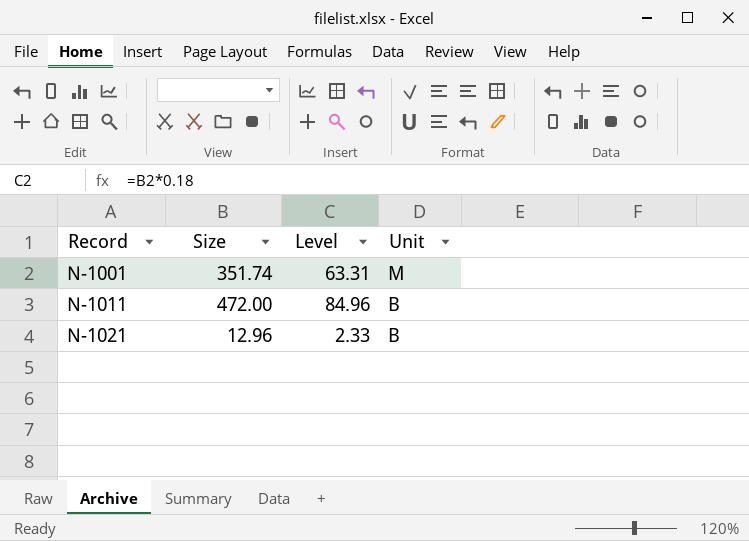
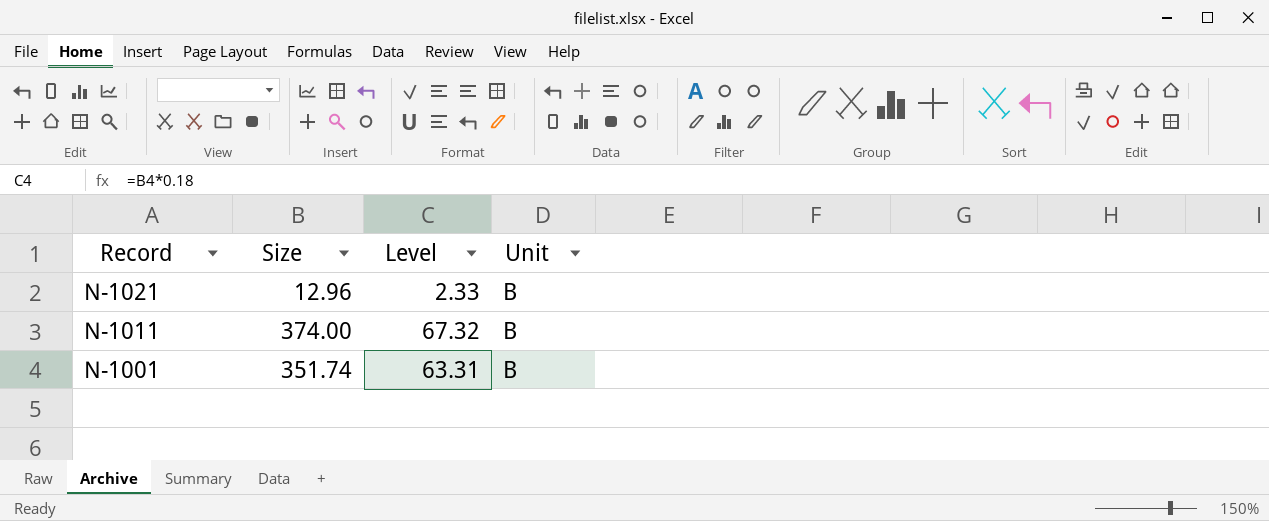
row order: Record ascending -> Record descending
N-1011 | Size: 472.00 -> 374.00
N-1011 | Level: 84.96 -> 67.32
N-1001 | Unit: M -> B

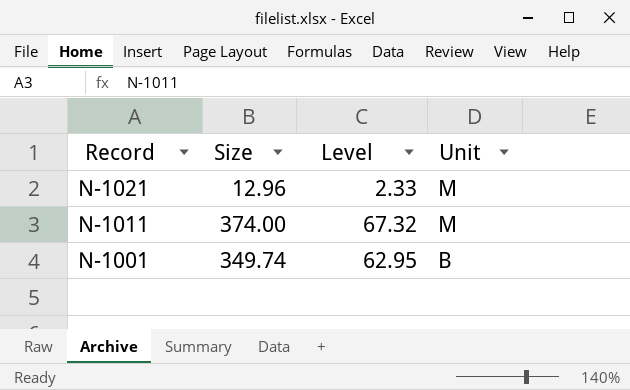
N-1021 | Unit: B -> M
N-1011 | Unit: B -> M
N-1001 | Size: 351.74 -> 349.74
N-1001 | Level: 63.31 -> 62.95

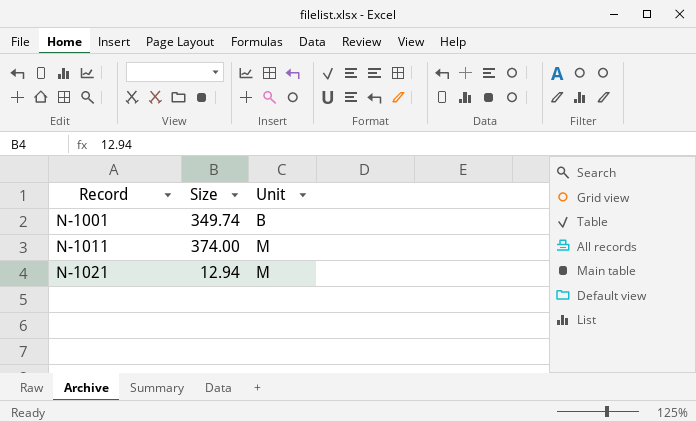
row order: Record descending -> Record ascending
column Level | formula: [Size] * 0.18 -> none
N-1021 | Size: 12.96 -> 12.94

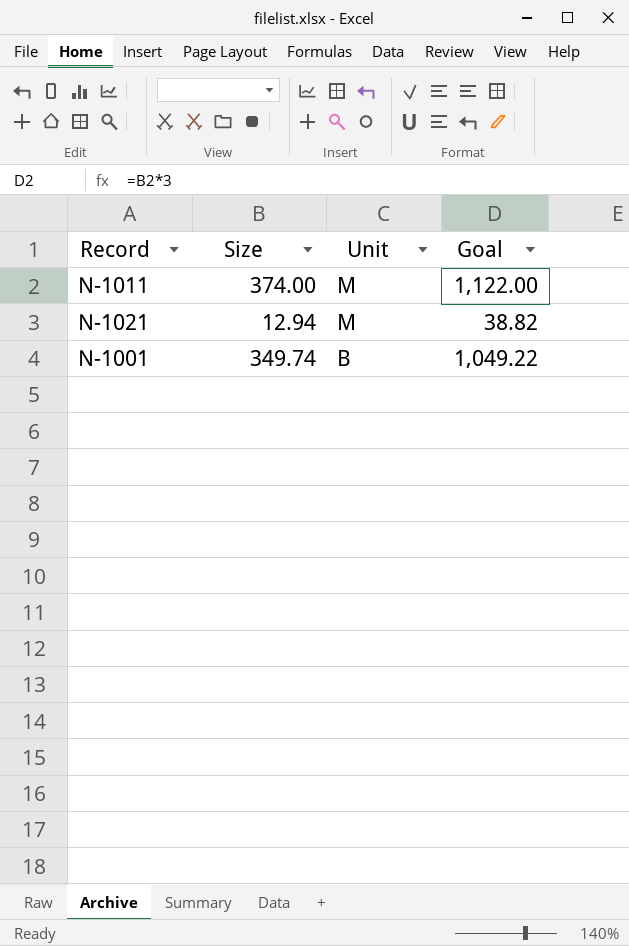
row order: Record ascending -> Unit descending
column Goal | formula: none -> [Size] * 3

